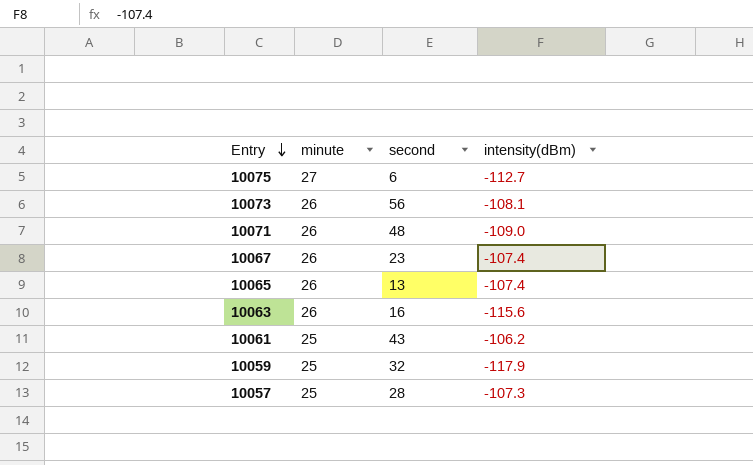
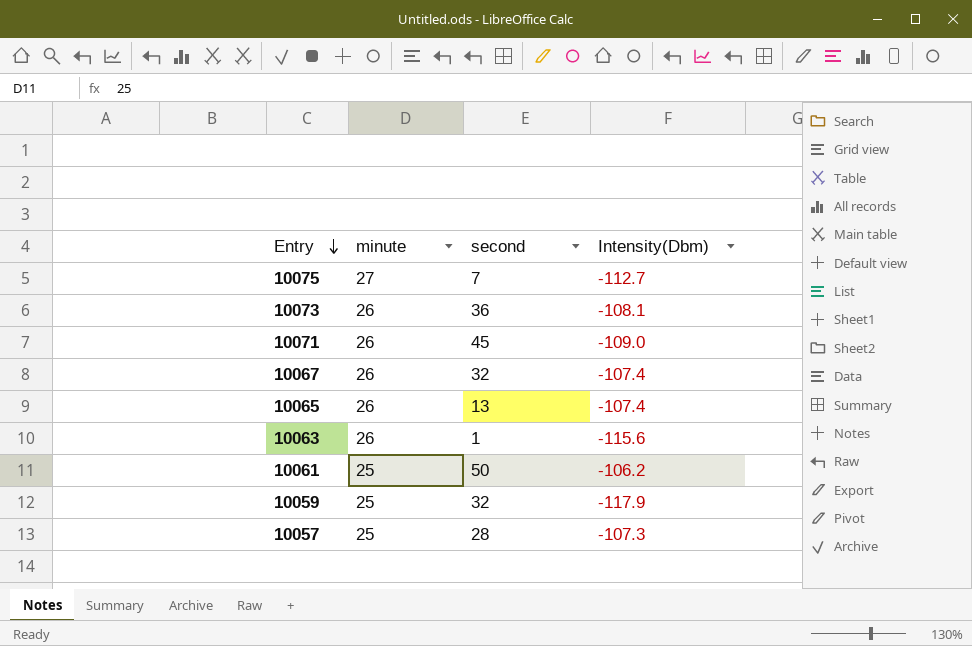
column name: intensity(dBm) -> Intensity(Dbm)
10075 | second: 6 -> 7
10073 | second: 56 -> 36
10071 | second: 48 -> 45
10067 | second: 23 -> 32
10063 | second: 16 -> 1
10061 | second: 43 -> 50

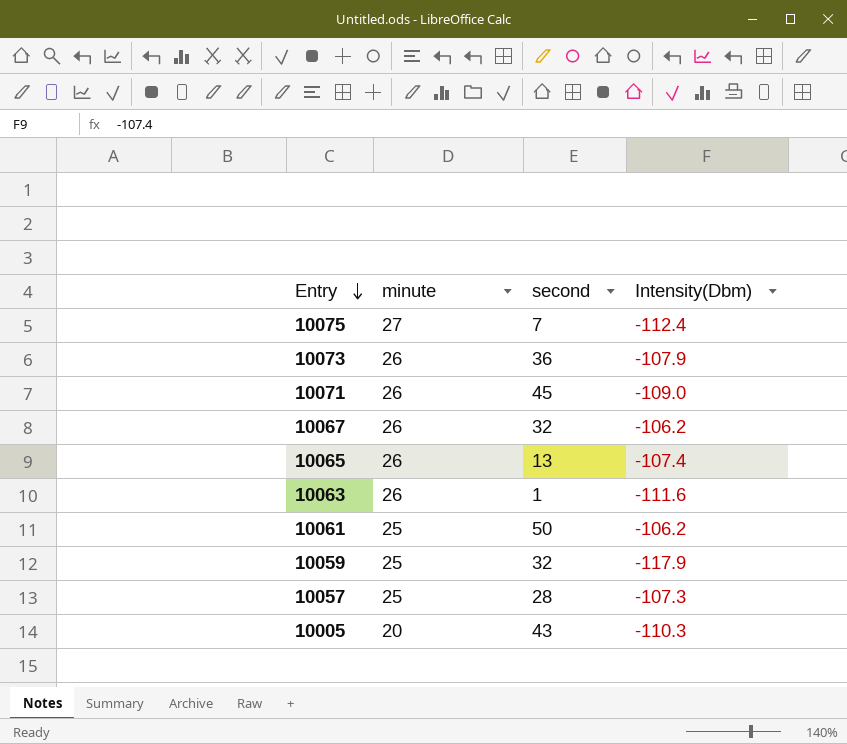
10075 | Intensity(Dbm): -112.7 -> -112.4
10073 | Intensity(Dbm): -108.1 -> -107.9
10067 | Intensity(Dbm): -107.4 -> -106.2
10063 | Intensity(Dbm): -115.6 -> -111.6
row 10005: none -> 20 | 43 | -110.3

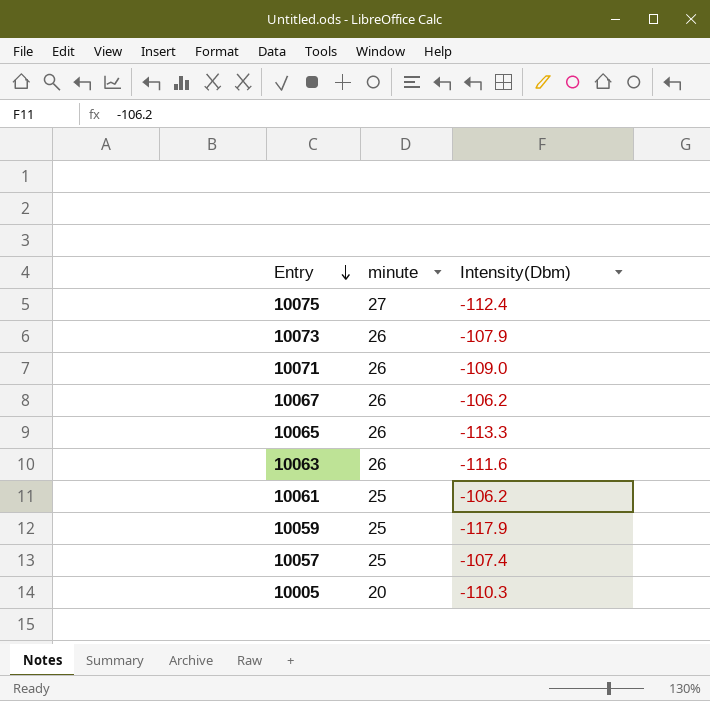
column second | position: 3 -> none
10065 | Intensity(Dbm): -107.4 -> -113.3
10057 | Intensity(Dbm): -107.3 -> -107.4

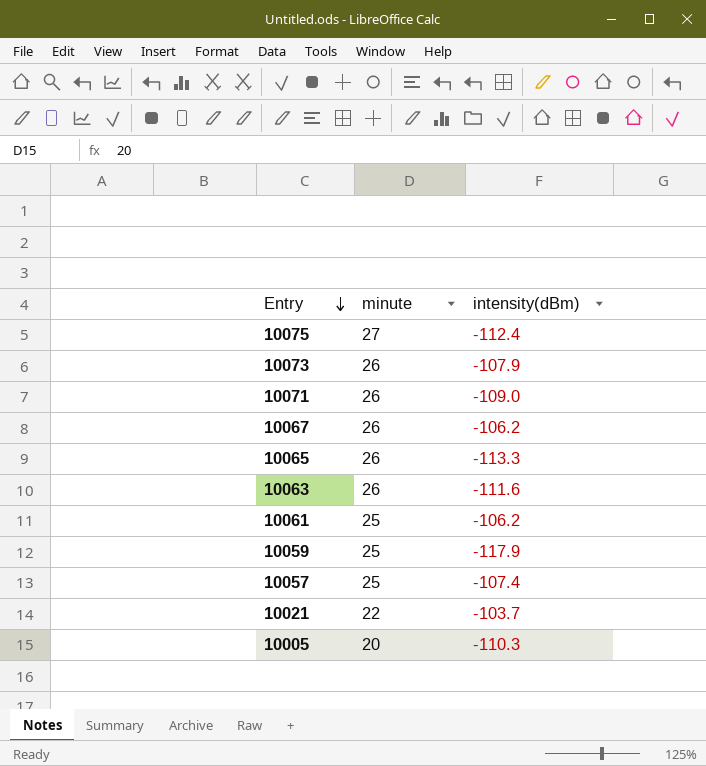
column name: Intensity(Dbm) -> intensity(dBm)
row 10021: none -> 22 | -103.7

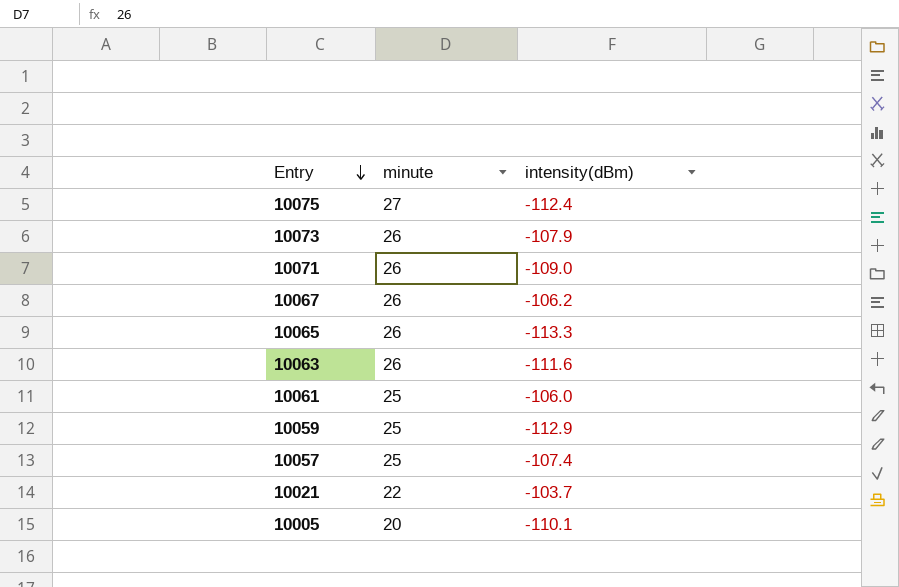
10061 | intensity(dBm): -106.2 -> -106.0
10059 | intensity(dBm): -117.9 -> -112.9
10005 | intensity(dBm): -110.3 -> -110.1

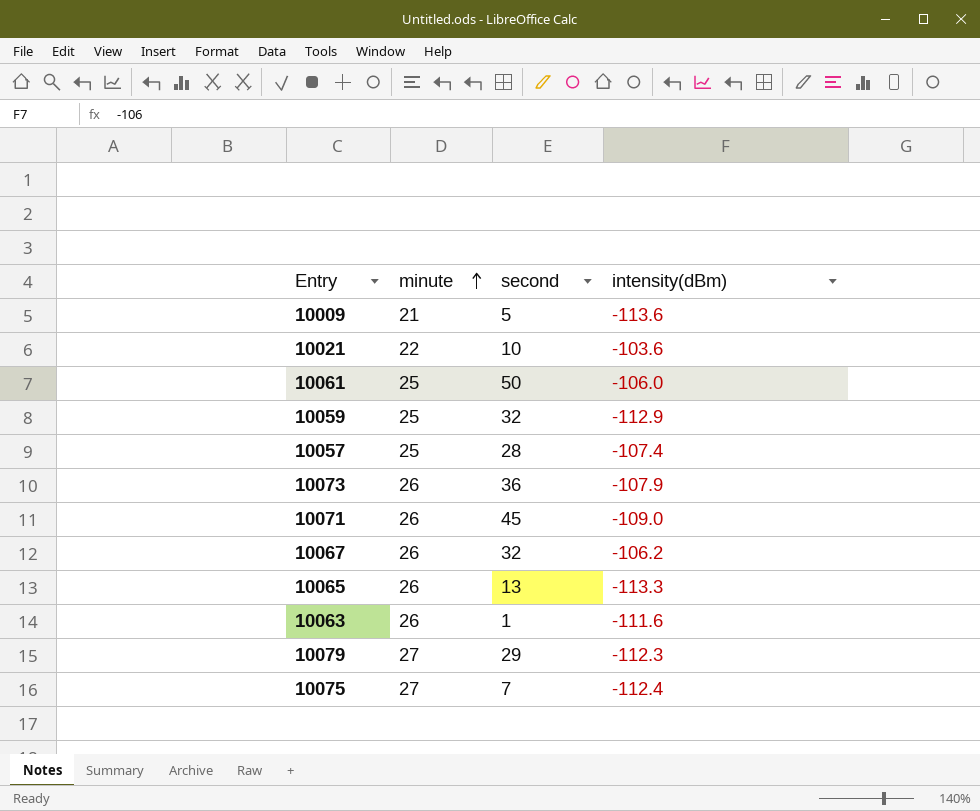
row order: Entry descending -> minute ascending
column second | position: none -> 3
row 10005: 20 | -110.1 -> none
row 10009: none -> 21 | 5 | -113.6
10021 | intensity(dBm): -103.7 -> -103.6
row 10079: none -> 27 | 29 | -112.3

